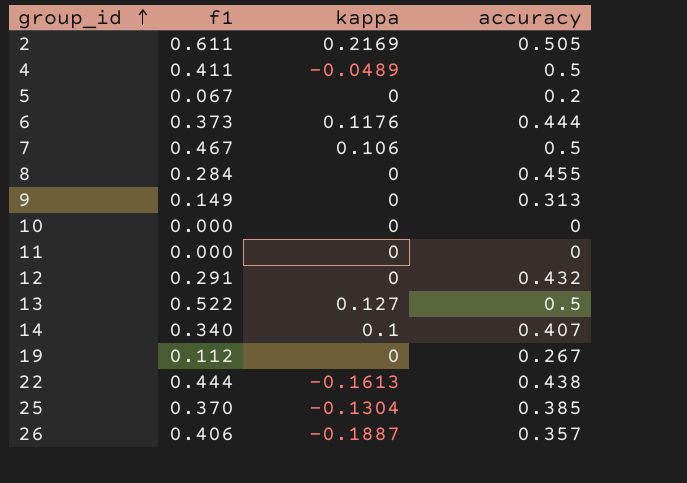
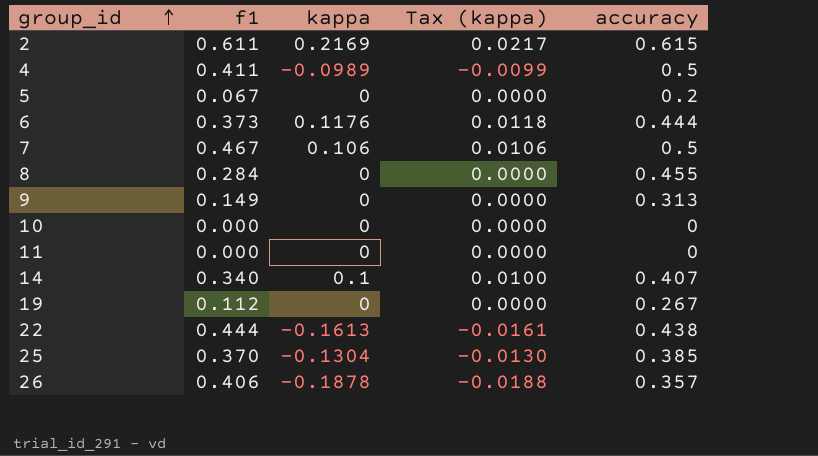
column Tax (kappa) | formula: none -> [kappa] * 0.1
row 12: 0.291 | 0 | 0.432 -> none
row 13: 0.522 | 0.127 | 0.5 -> none
2 | accuracy: 0.505 -> 0.615
4 | kappa: -0.0489 -> -0.0989
26 | kappa: -0.1887 -> -0.1878

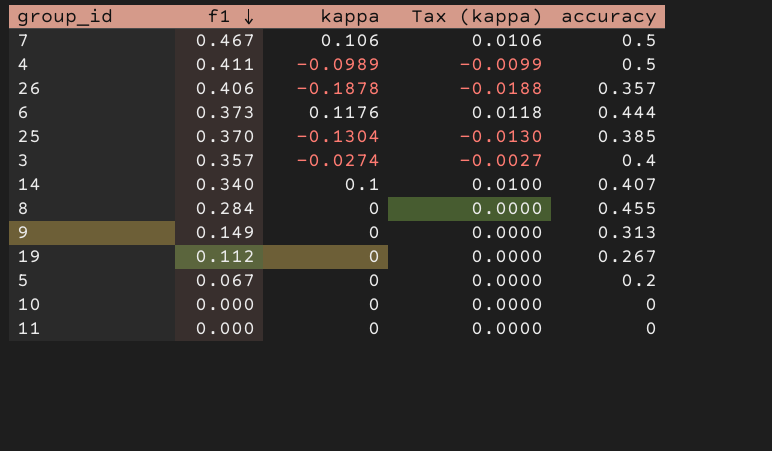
row order: group_id ascending -> f1 descending
row 2: 0.611 | 0.2169 | 0.0217 | 0.615 -> none
row 22: 0.444 | -0.1613 | -0.0161 | 0.438 -> none
row 3: none -> 0.357 | -0.0274 | -0.0027 | 0.4

